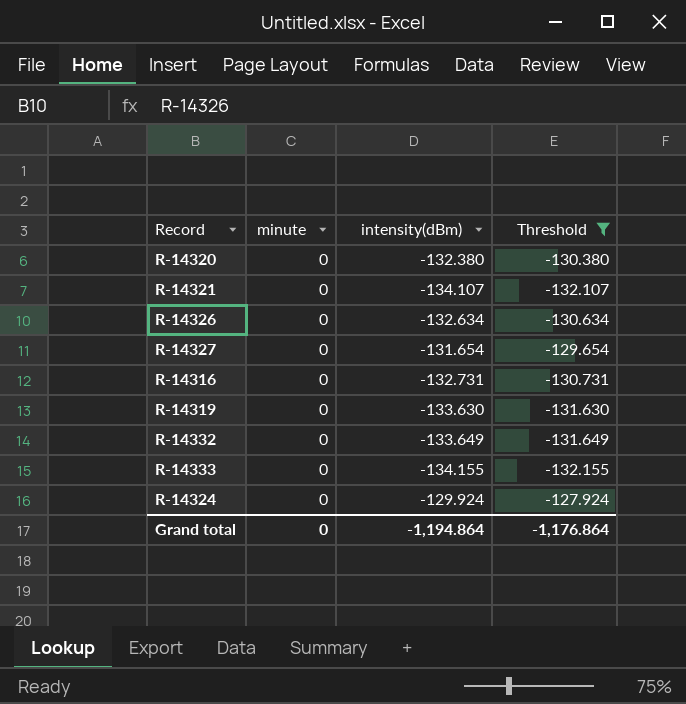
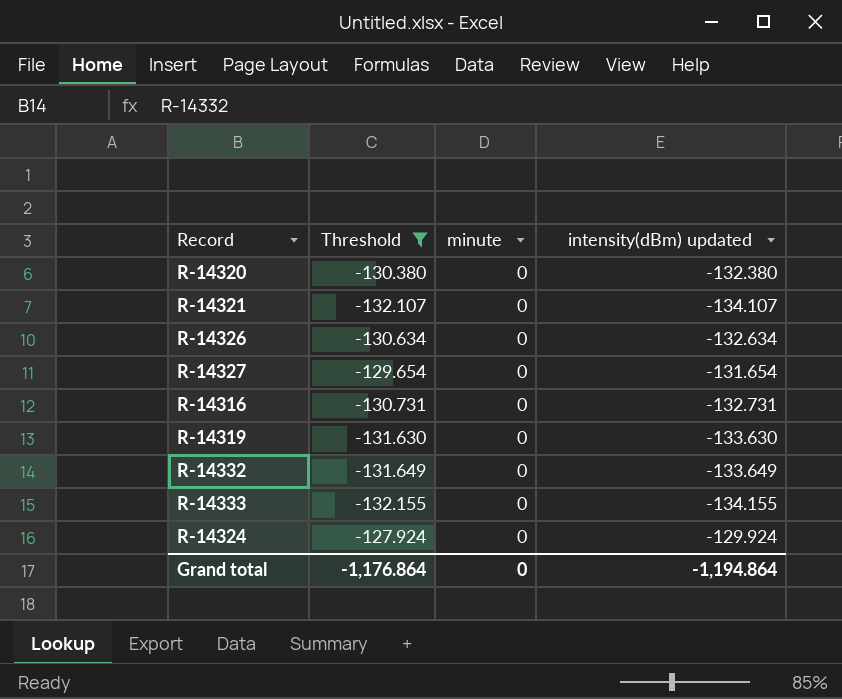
column Threshold | position: 4 -> 2
column name: intensity(dBm) -> intensity(dBm) updated

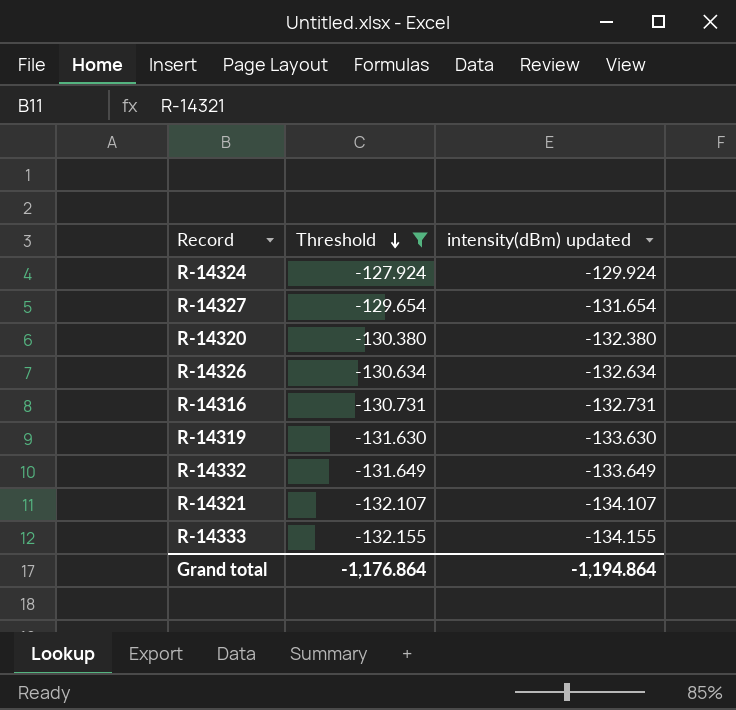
row order: none -> Threshold descending
column minute | position: 3 -> none

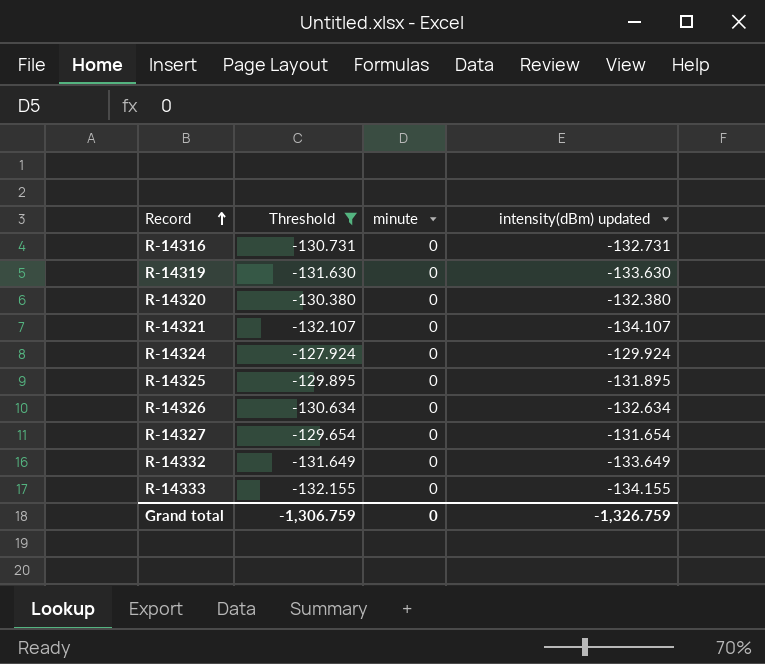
row order: Threshold descending -> Record ascending
column minute | position: none -> 3
row R-14325: none -> -129.895 | 0 | -131.895
Grand total | Threshold: -1,176.864 -> -1,306.759
Grand total | intensity(dBm) updated: -1,194.864 -> -1,326.759

